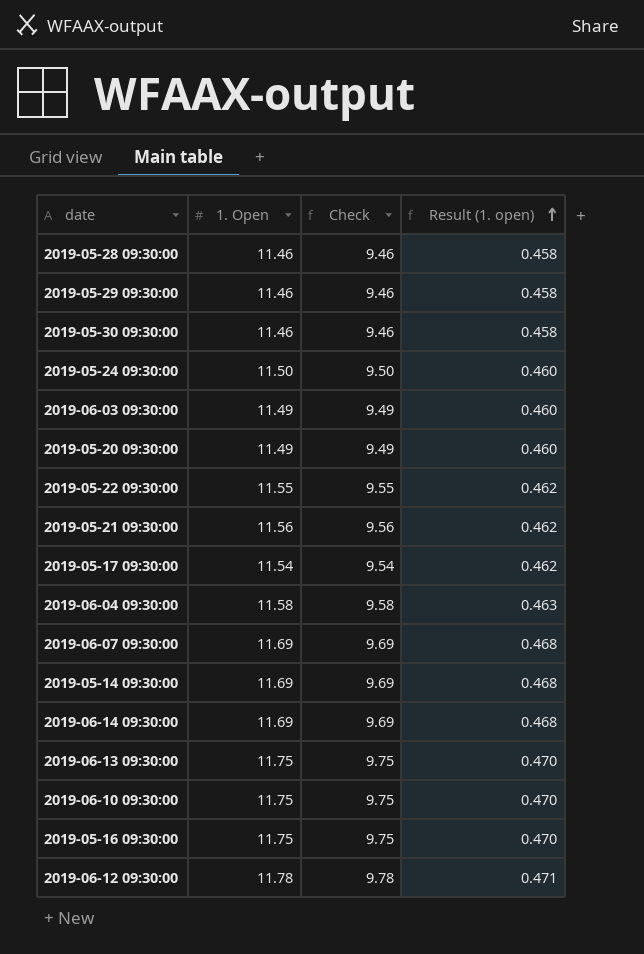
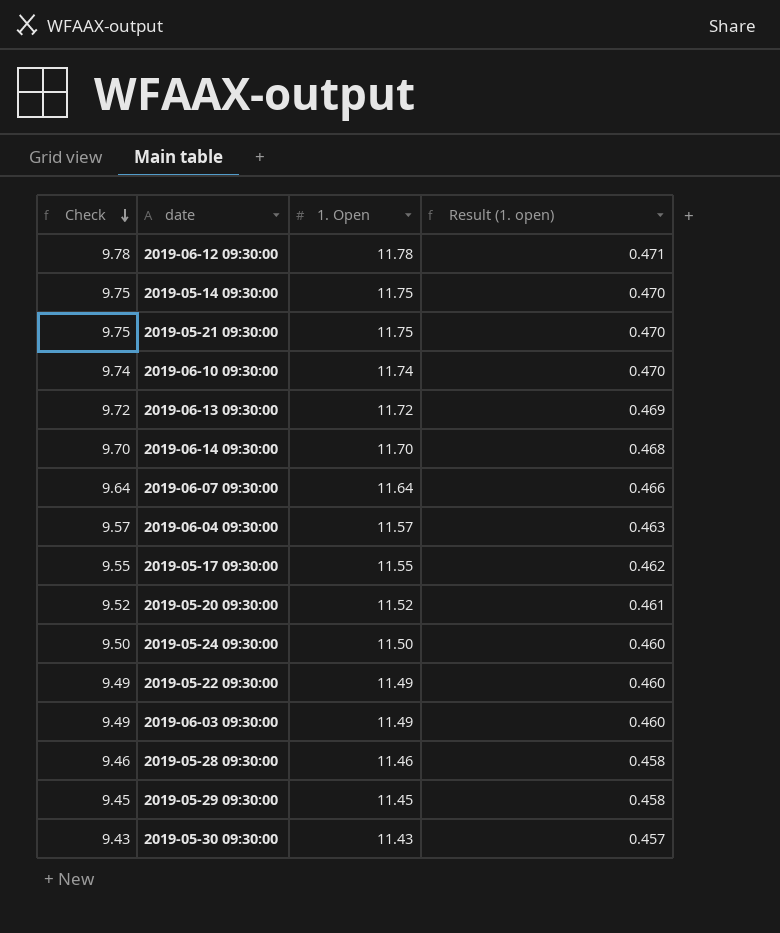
row order: Result (1. open) ascending -> Check descending
column Check | position: 3 -> 1
row 2019-05-16 09:30:00: 11.75 | 9.75 | 0.470 -> none
2019-05-14 09:30:00 | Check: 9.69 -> 9.75
2019-05-14 09:30:00 | 1. Open: 11.69 -> 11.75
2019-05-14 09:30:00 | Result (1. open): 0.468 -> 0.470
2019-05-21 09:30:00 | Check: 9.56 -> 9.75
2019-05-21 09:30:00 | 1. Open: 11.56 -> 11.75
2019-05-21 09:30:00 | Result (1. open): 0.462 -> 0.470
2019-06-10 09:30:00 | Check: 9.75 -> 9.74
2019-06-10 09:30:00 | 1. Open: 11.75 -> 11.74
2019-06-13 09:30:00 | Check: 9.75 -> 9.72
2019-06-13 09:30:00 | 1. Open: 11.75 -> 11.72
2019-06-13 09:30:00 | Result (1. open): 0.470 -> 0.469
2019-06-14 09:30:00 | Check: 9.69 -> 9.70
2019-06-14 09:30:00 | 1. Open: 11.69 -> 11.70
2019-06-07 09:30:00 | Check: 9.69 -> 9.64
2019-06-07 09:30:00 | 1. Open: 11.69 -> 11.64
2019-06-07 09:30:00 | Result (1. open): 0.468 -> 0.466
2019-06-04 09:30:00 | Check: 9.58 -> 9.57
2019-06-04 09:30:00 | 1. Open: 11.58 -> 11.57
2019-05-17 09:30:00 | Check: 9.54 -> 9.55
2019-05-17 09:30:00 | 1. Open: 11.54 -> 11.55
2019-05-20 09:30:00 | Check: 9.49 -> 9.52
2019-05-20 09:30:00 | 1. Open: 11.49 -> 11.52
2019-05-20 09:30:00 | Result (1. open): 0.460 -> 0.461
2019-05-22 09:30:00 | Check: 9.55 -> 9.49
2019-05-22 09:30:00 | 1. Open: 11.55 -> 11.49
2019-05-22 09:30:00 | Result (1. open): 0.462 -> 0.460
2019-05-29 09:30:00 | Check: 9.46 -> 9.45
2019-05-29 09:30:00 | 1. Open: 11.46 -> 11.45
2019-05-30 09:30:00 | Check: 9.46 -> 9.43
2019-05-30 09:30:00 | 1. Open: 11.46 -> 11.43
2019-05-30 09:30:00 | Result (1. open): 0.458 -> 0.457

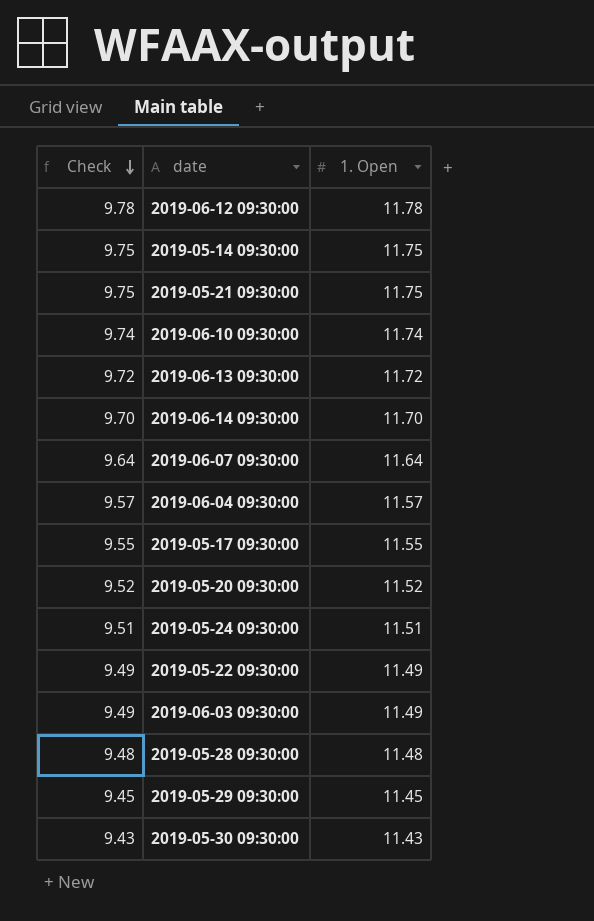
column Result (1. open) | formula: [1. Open] * 0.04 -> none
2019-05-24 09:30:00 | Check: 9.50 -> 9.51
2019-05-24 09:30:00 | 1. Open: 11.50 -> 11.51
2019-05-28 09:30:00 | Check: 9.46 -> 9.48
2019-05-28 09:30:00 | 1. Open: 11.46 -> 11.48

